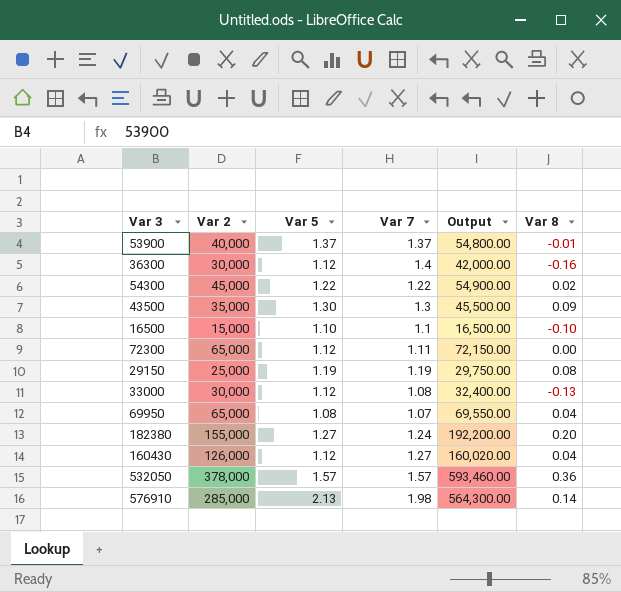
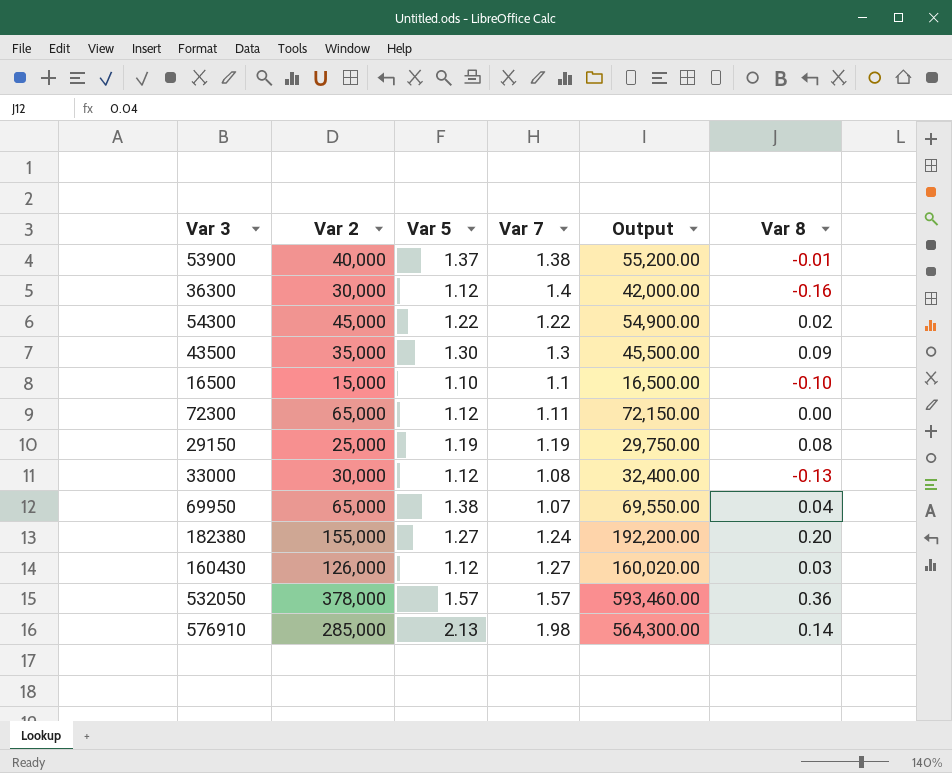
53900 | Var 7: 1.37 -> 1.38
53900 | Output: 54,800.00 -> 55,200.00
69950 | Var 5: 1.08 -> 1.38
160430 | Var 8: 0.04 -> 0.03

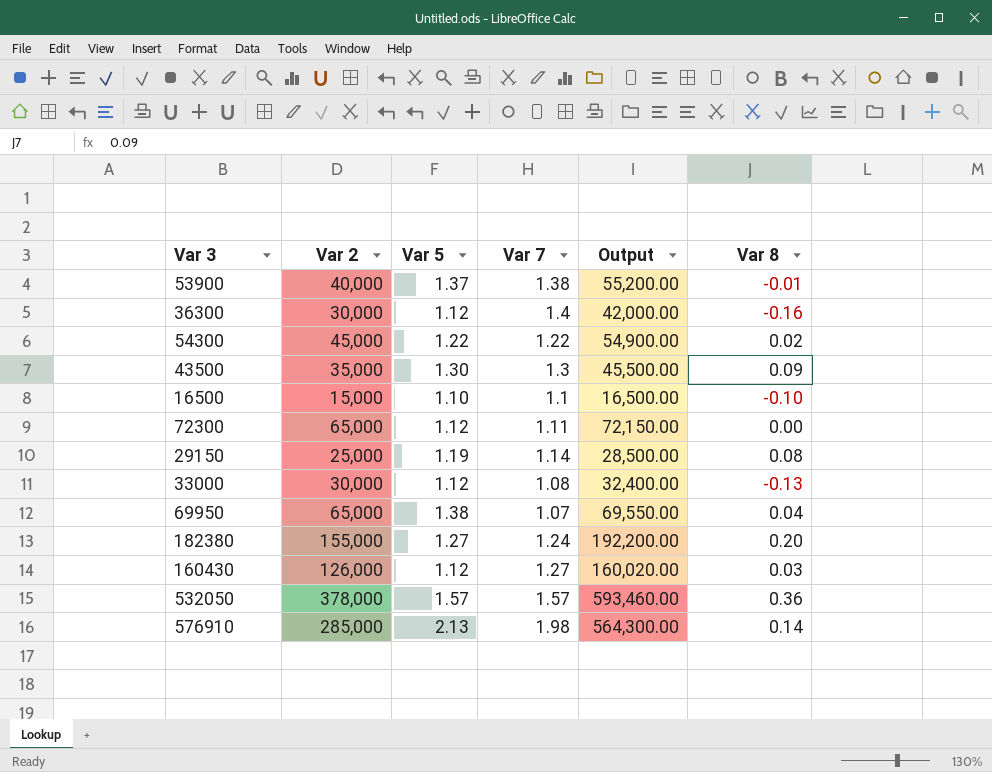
29150 | Var 7: 1.19 -> 1.14
29150 | Output: 29,750.00 -> 28,500.00

